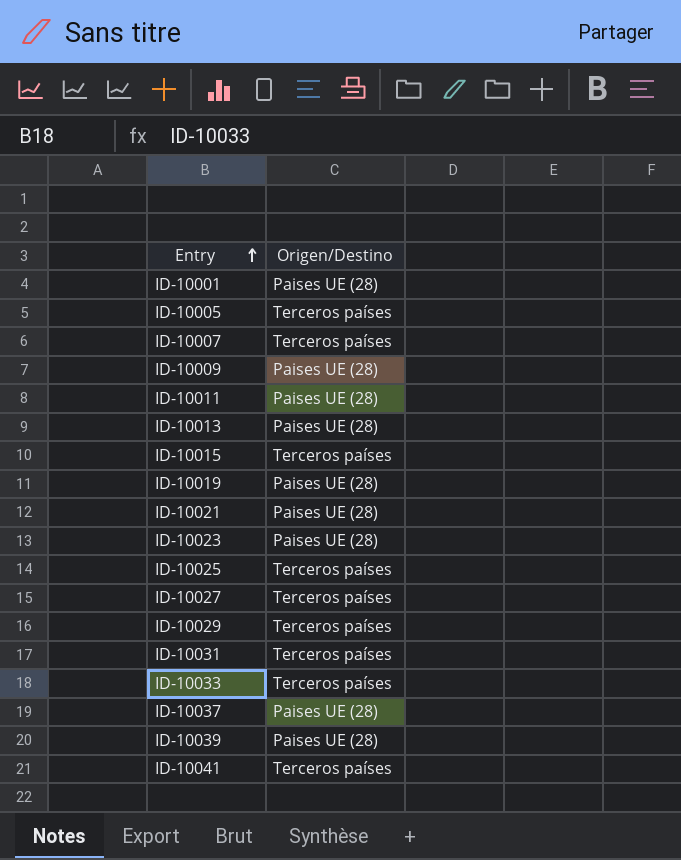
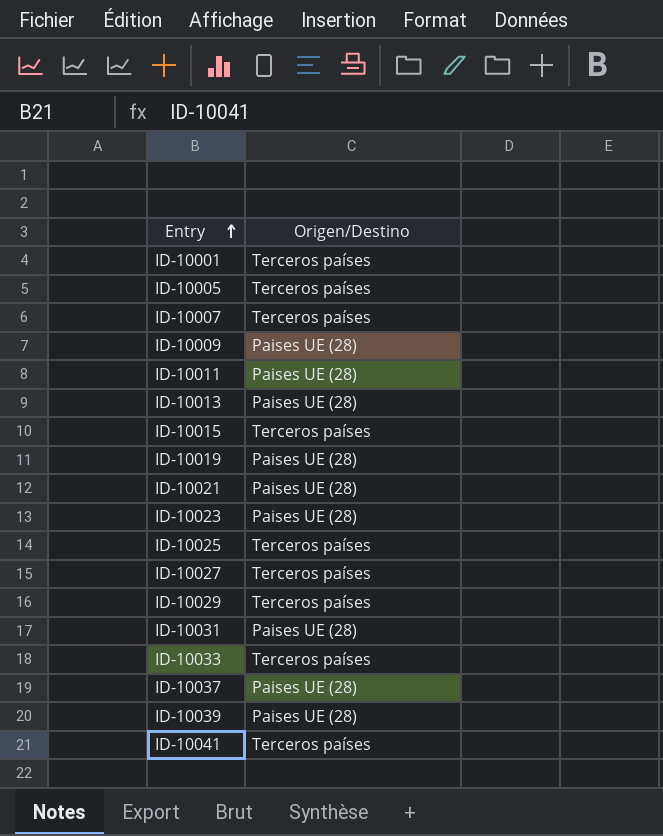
ID-10001 | Origen/Destino: Paises UE (28) -> Terceros países
ID-10031 | Origen/Destino: Terceros países -> Paises UE (28)

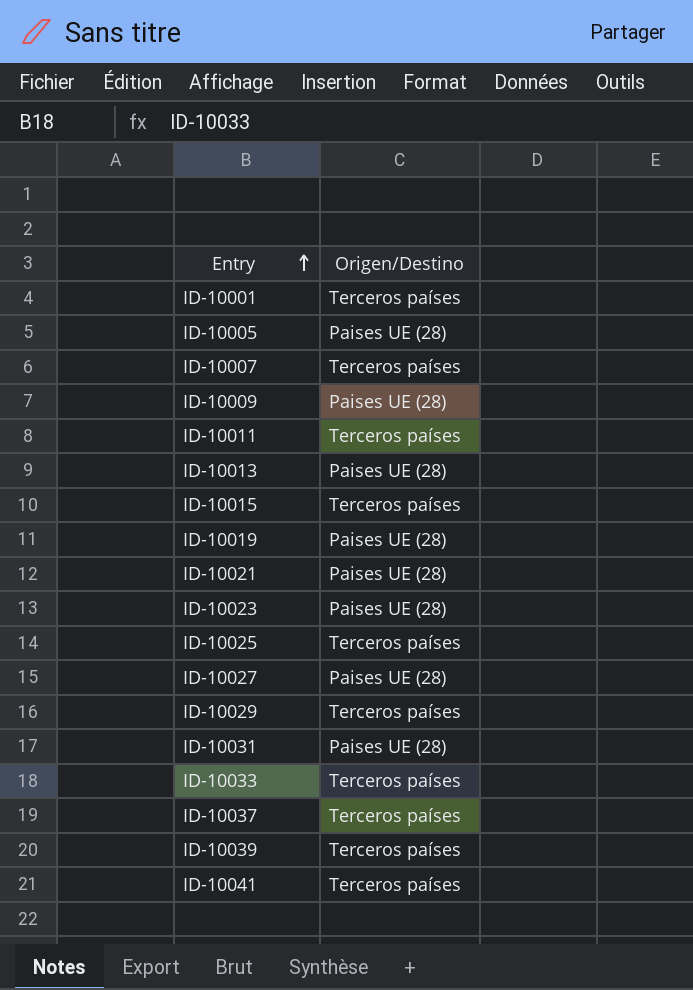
ID-10005 | Origen/Destino: Terceros países -> Paises UE (28)
ID-10011 | Origen/Destino: Paises UE (28) -> Terceros países
ID-10027 | Origen/Destino: Terceros países -> Paises UE (28)
ID-10037 | Origen/Destino: Paises UE (28) -> Terceros países
ID-10039 | Origen/Destino: Paises UE (28) -> Terceros países

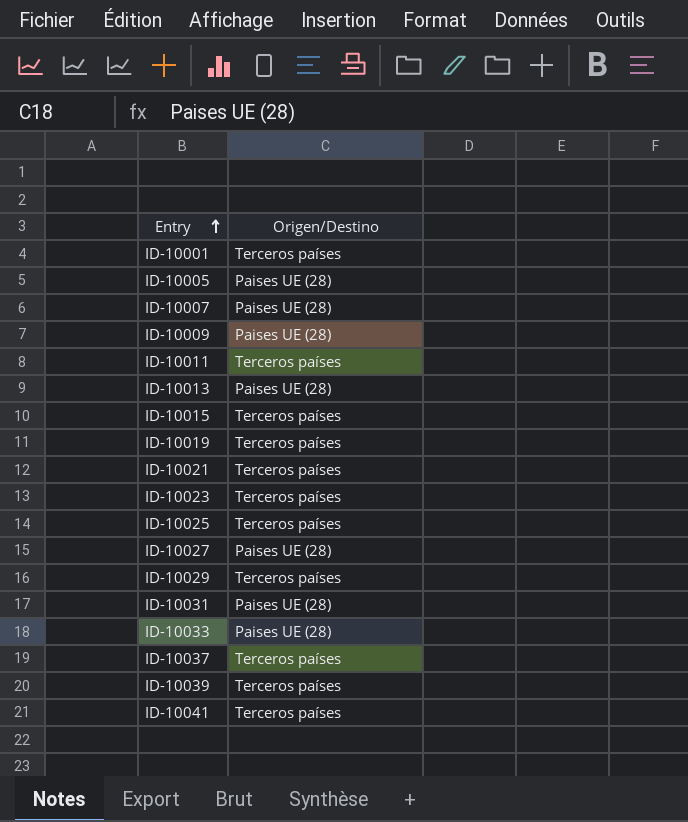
ID-10007 | Origen/Destino: Terceros países -> Paises UE (28)
ID-10019 | Origen/Destino: Paises UE (28) -> Terceros países
ID-10021 | Origen/Destino: Paises UE (28) -> Terceros países
ID-10023 | Origen/Destino: Paises UE (28) -> Terceros países
ID-10033 | Origen/Destino: Terceros países -> Paises UE (28)

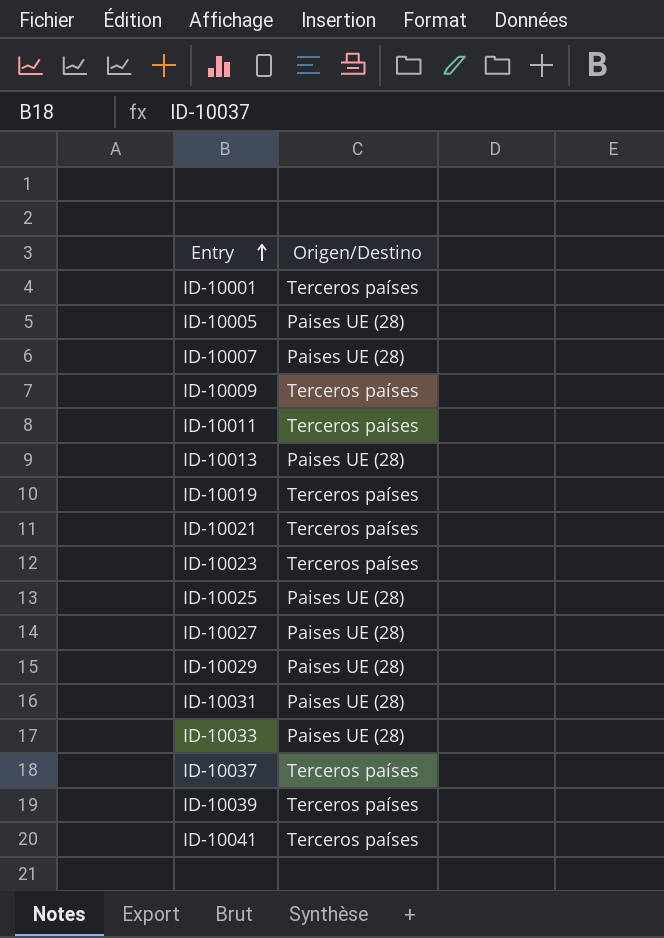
row ID-10015: Terceros países -> none
ID-10009 | Origen/Destino: Paises UE (28) -> Terceros países
ID-10025 | Origen/Destino: Terceros países -> Paises UE (28)
ID-10029 | Origen/Destino: Terceros países -> Paises UE (28)

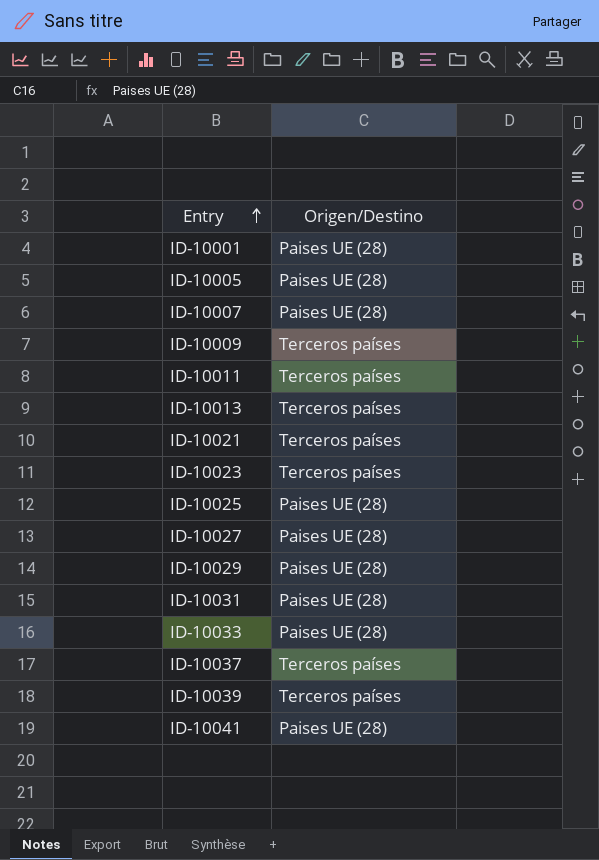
row ID-10019: Terceros países -> none
ID-10001 | Origen/Destino: Terceros países -> Paises UE (28)
ID-10013 | Origen/Destino: Paises UE (28) -> Terceros países
ID-10041 | Origen/Destino: Terceros países -> Paises UE (28)

